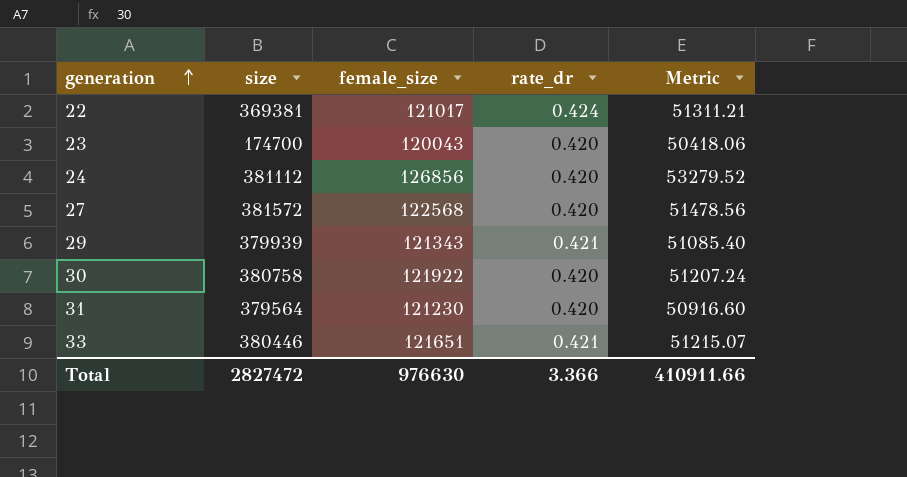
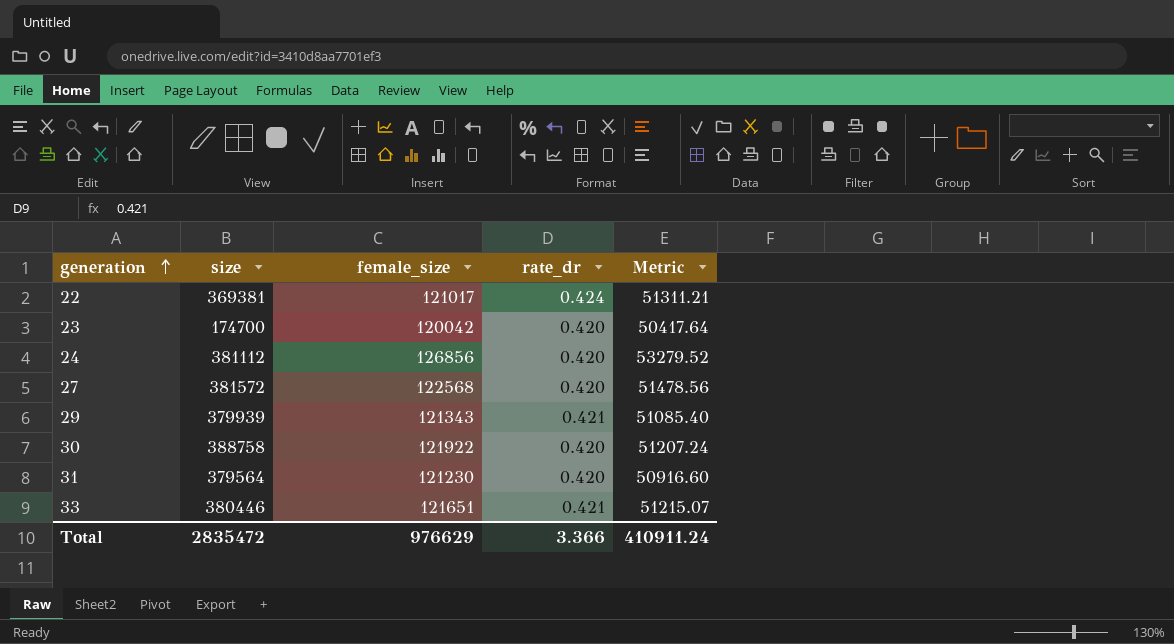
23 | female_size: 120043 -> 120042
23 | Metric: 50418.06 -> 50417.64
30 | size: 380758 -> 388758
Total | size: 2827472 -> 2835472
Total | female_size: 976630 -> 976629
Total | Metric: 410911.66 -> 410911.24

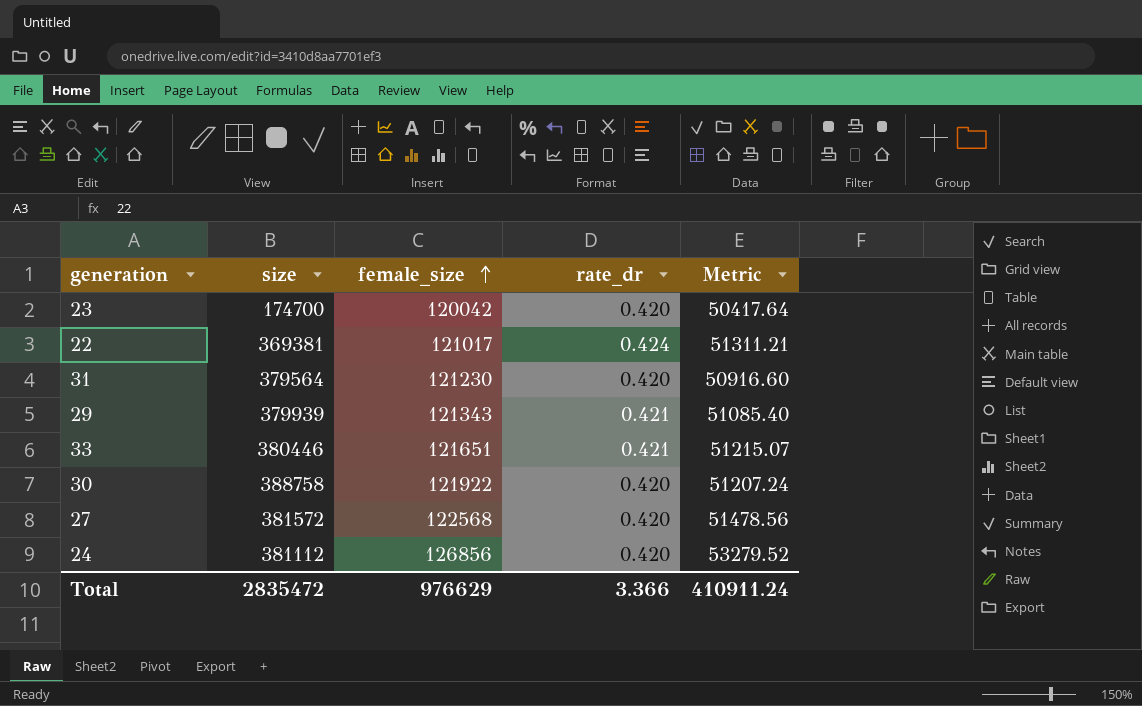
row order: generation ascending -> female_size ascending

